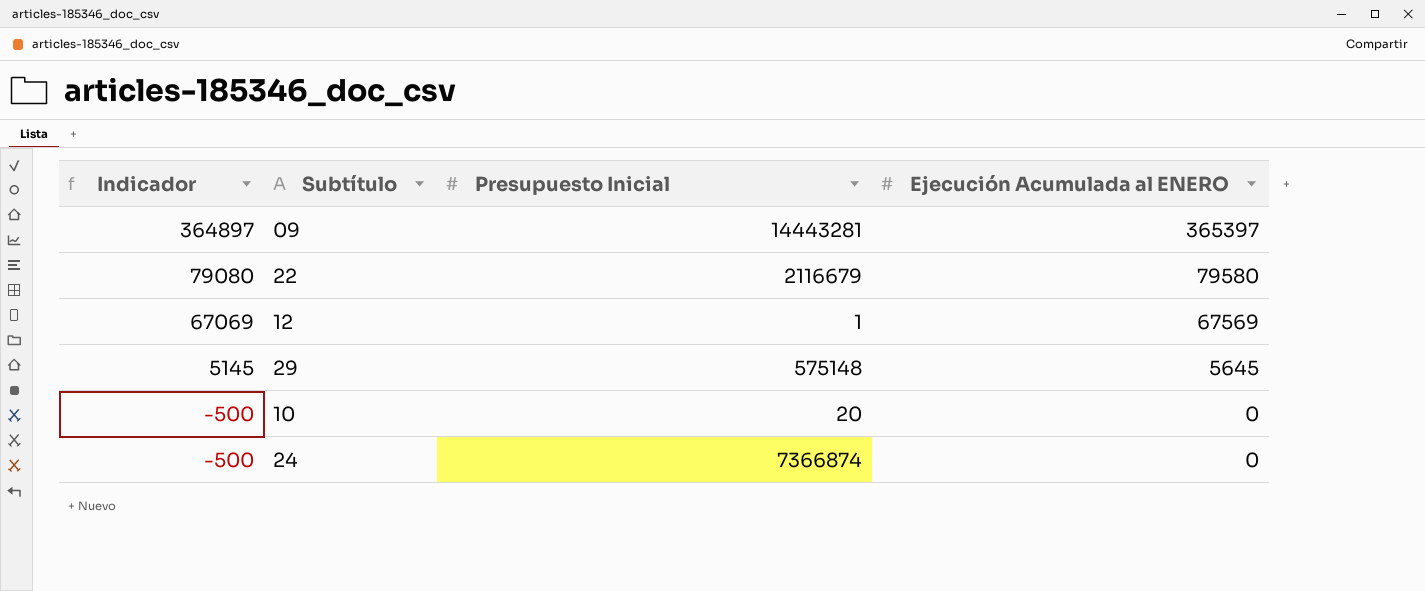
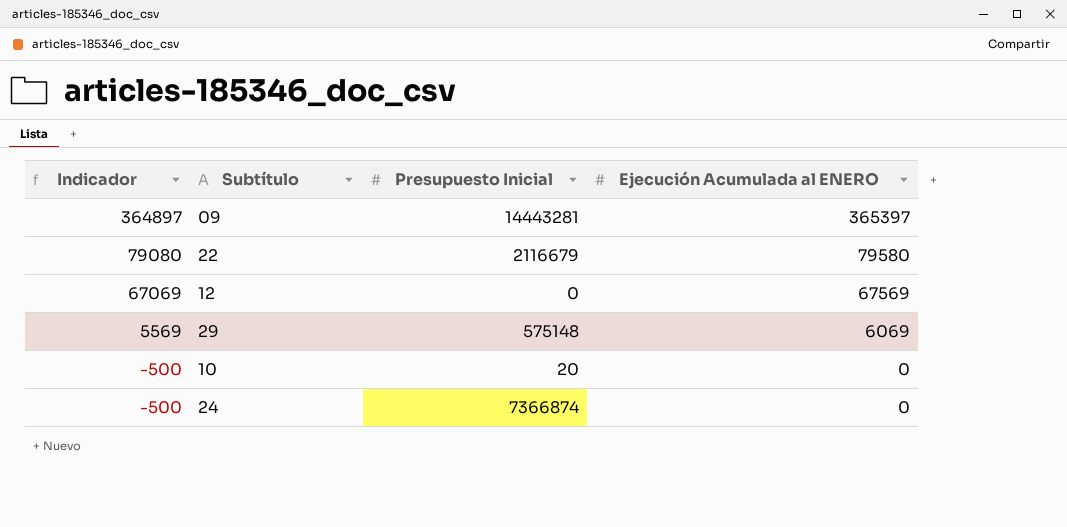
12 | Presupuesto Inicial: 1 -> 0
29 | Indicador: 5145 -> 5569
29 | Ejecución Acumulada al ENERO: 5645 -> 6069

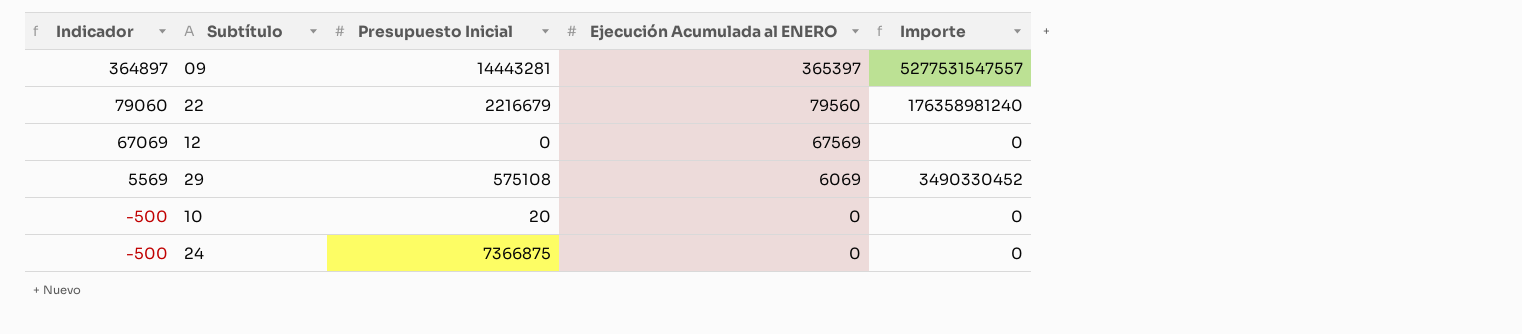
column Importe | formula: none -> [Presupuesto Inicial] * [Ejecución Acumulada al ENERO]
22 | Indicador: 79080 -> 79060
22 | Presupuesto Inicial: 2116679 -> 2216679
22 | Ejecución Acumulada al ENERO: 79580 -> 79560
29 | Presupuesto Inicial: 575148 -> 575108
24 | Presupuesto Inicial: 7366874 -> 7366875

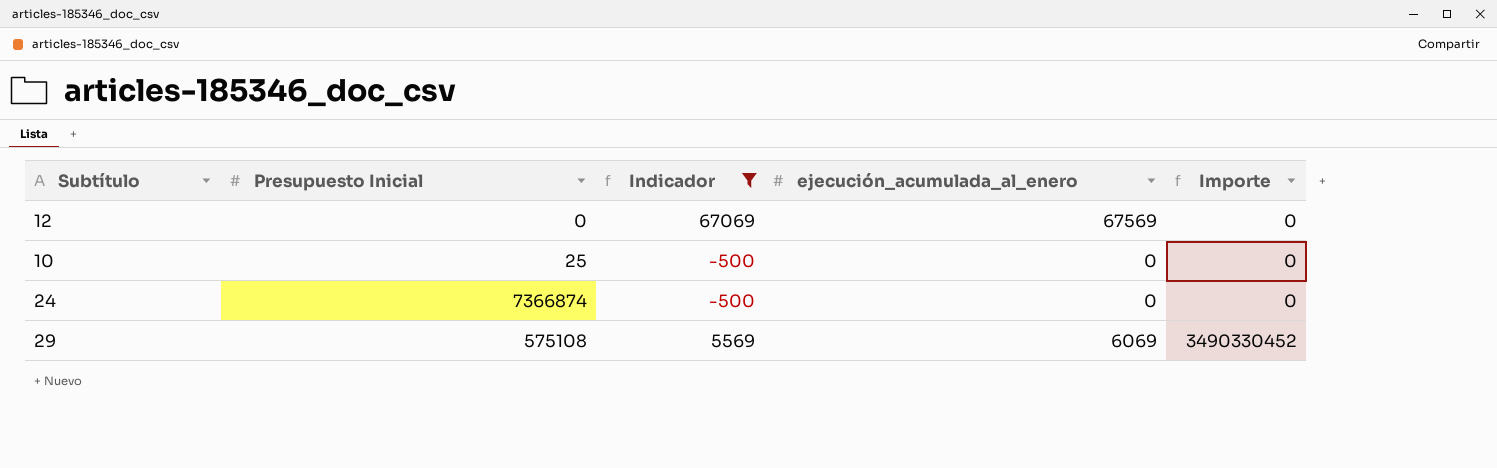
filter: none -> Indicador <= 67069
row order: Indicador descending -> Importe ascending
column Indicador | position: 1 -> 3
column name: Ejecución Acumulada al ENERO -> ejecución_acumulada_al_enero
10 | Presupuesto Inicial: 20 -> 25
24 | Presupuesto Inicial: 7366875 -> 7366874

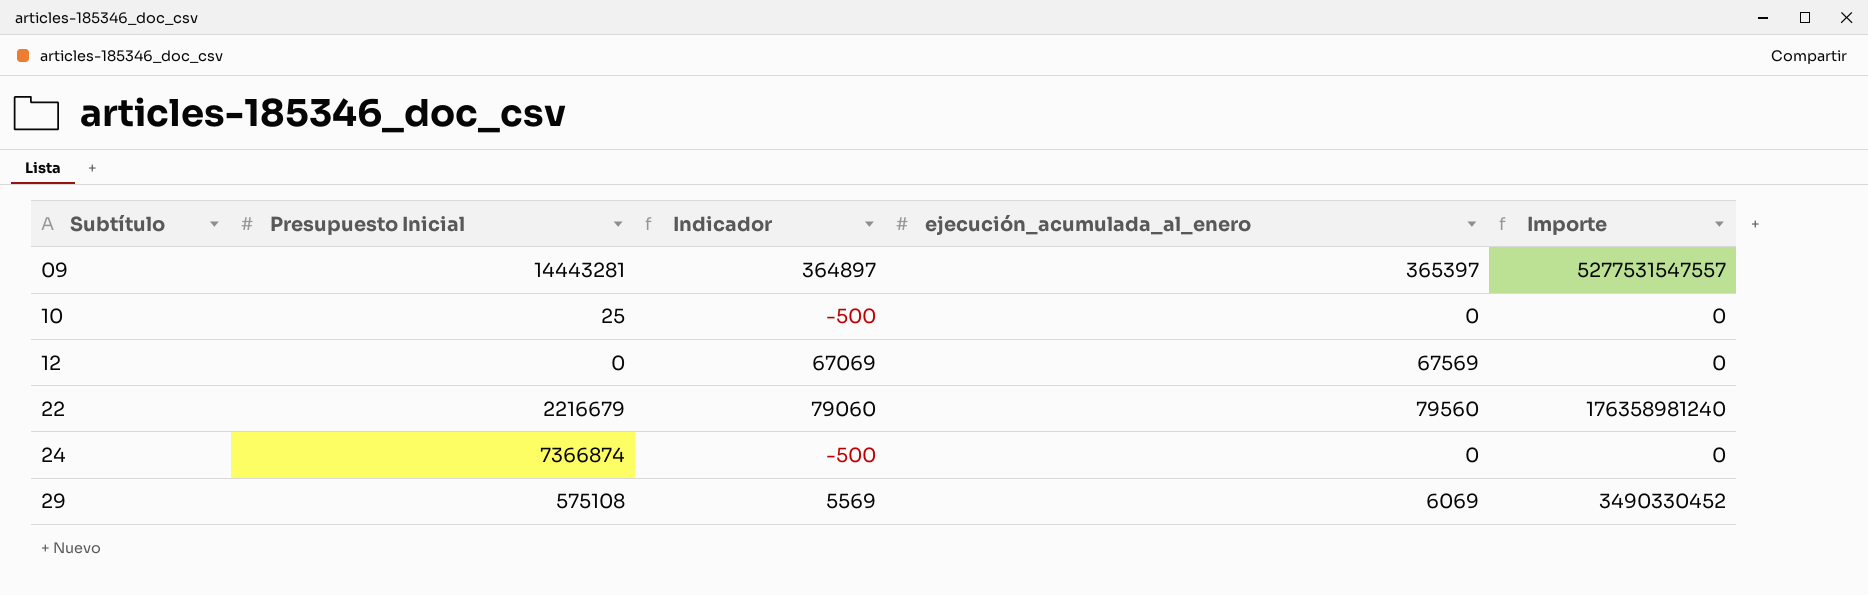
filter: Indicador <= 67069 -> none
row order: Importe ascending -> Subtítulo ascending

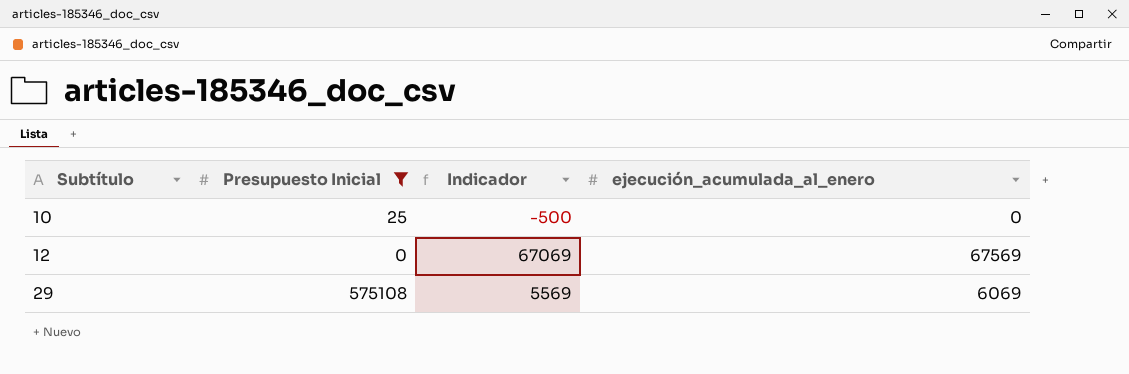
filter: none -> Presupuesto Inicial <= 575108
column Importe | formula: [Presupuesto Inicial] * [ejecución_acumulada_al_enero] -> none

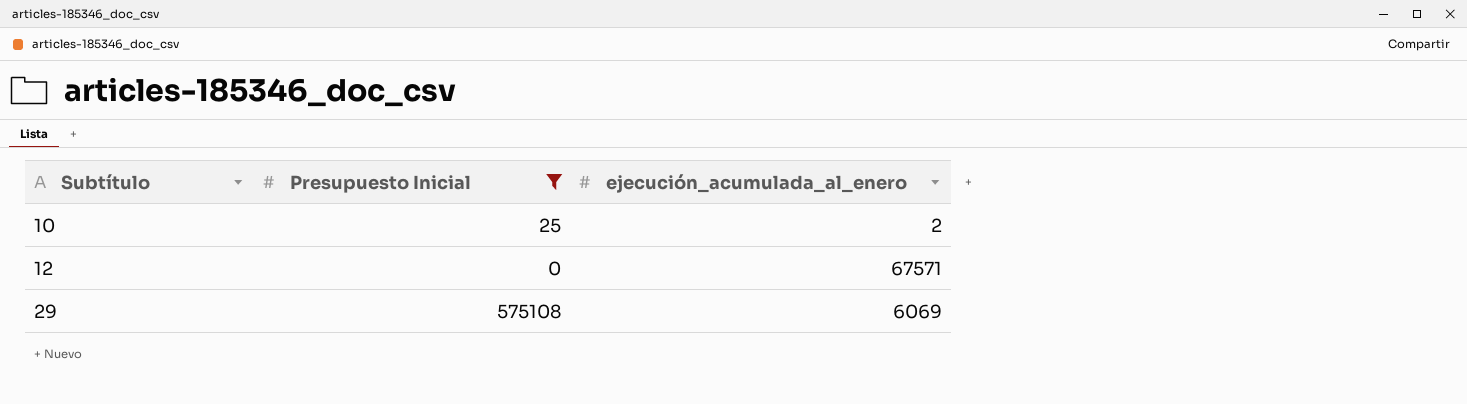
column Indicador | formula: [ejecución_acumulada_al_enero] - 500 -> none
10 | ejecución_acumulada_al_enero: 0 -> 2
12 | ejecución_acumulada_al_enero: 67569 -> 67571

